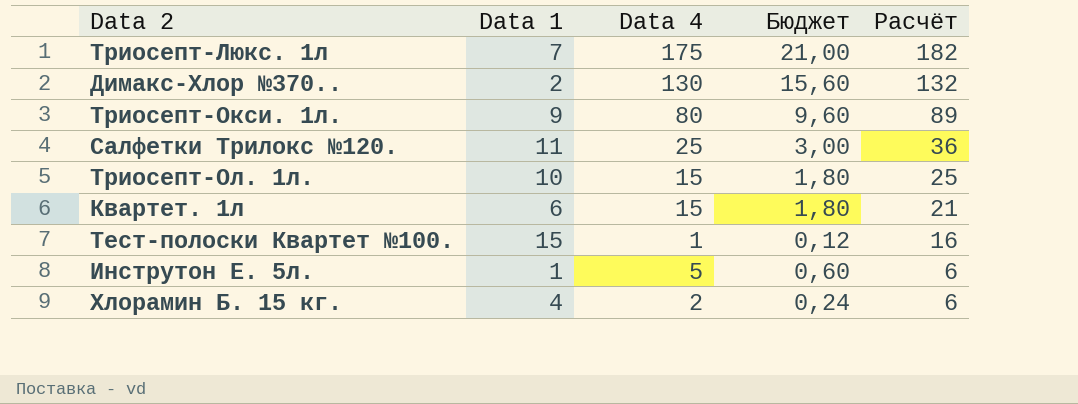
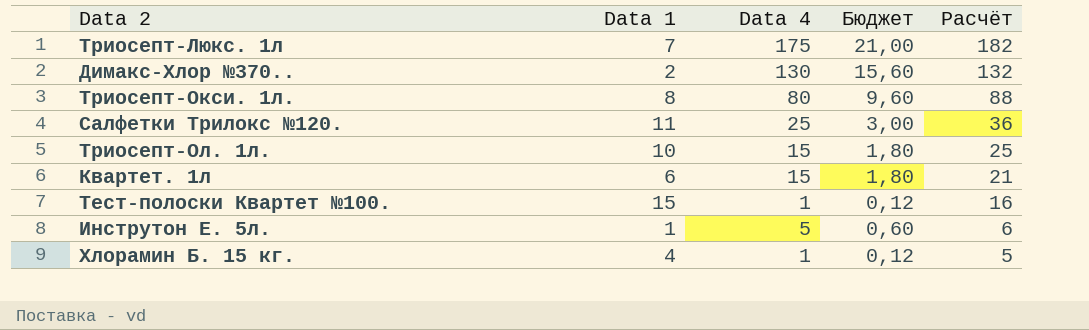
Триосепт-Окси. 1л. | Data 1: 9 -> 8
Триосепт-Окси. 1л. | Расчёт: 89 -> 88
Хлорамин Б. 15 кг. | Data 4: 2 -> 1
Хлорамин Б. 15 кг. | Бюджет: 0,24 -> 0,12
Хлорамин Б. 15 кг. | Расчёт: 6 -> 5

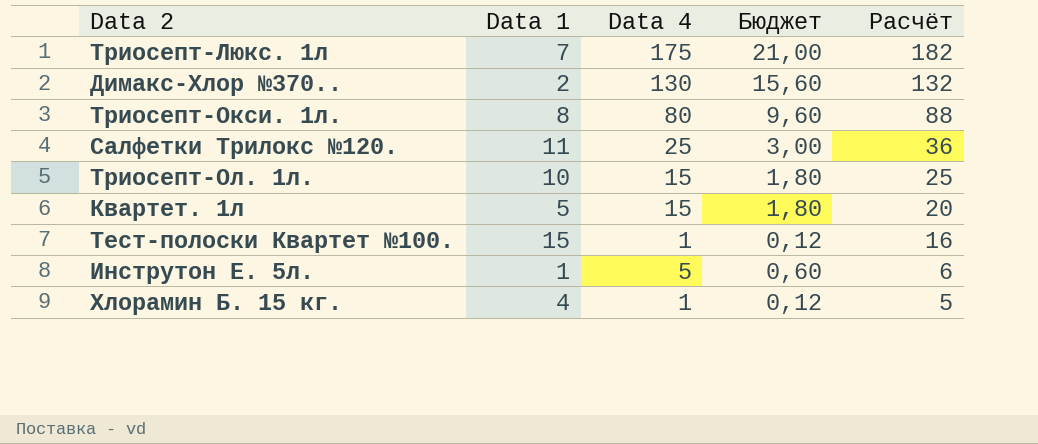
Квартет. 1л | Data 1: 6 -> 5
Квартет. 1л | Расчёт: 21 -> 20

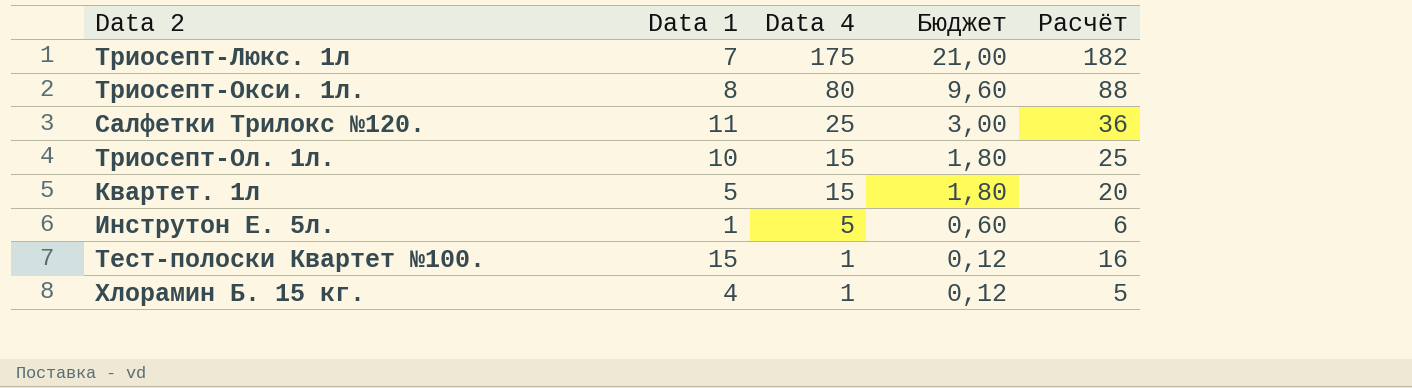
row order: Расчёт descending -> Data 4 descending
row Димакс-Хлор №370..: 2 | 130 | 15,60 | 132 -> none

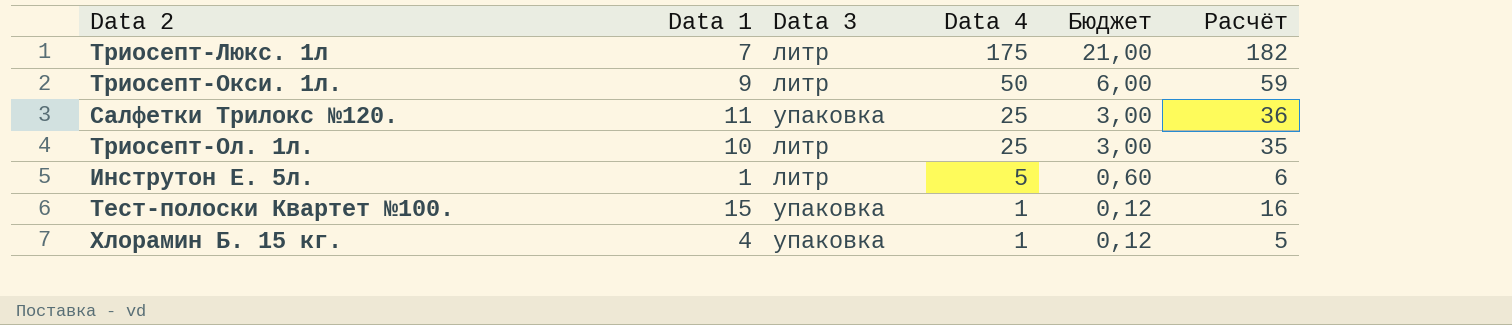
column Data 3 | position: none -> 3
row Квартет. 1л: 5 | 15 | 1,80 | 20 -> none
Триосепт-Окси. 1л. | Data 1: 8 -> 9
Триосепт-Окси. 1л. | Data 4: 80 -> 50
Триосепт-Окси. 1л. | Бюджет: 9,60 -> 6,00
Триосепт-Окси. 1л. | Расчёт: 88 -> 59
Триосепт-Ол. 1л. | Data 4: 15 -> 25
Триосепт-Ол. 1л. | Бюджет: 1,80 -> 3,00
Триосепт-Ол. 1л. | Расчёт: 25 -> 35

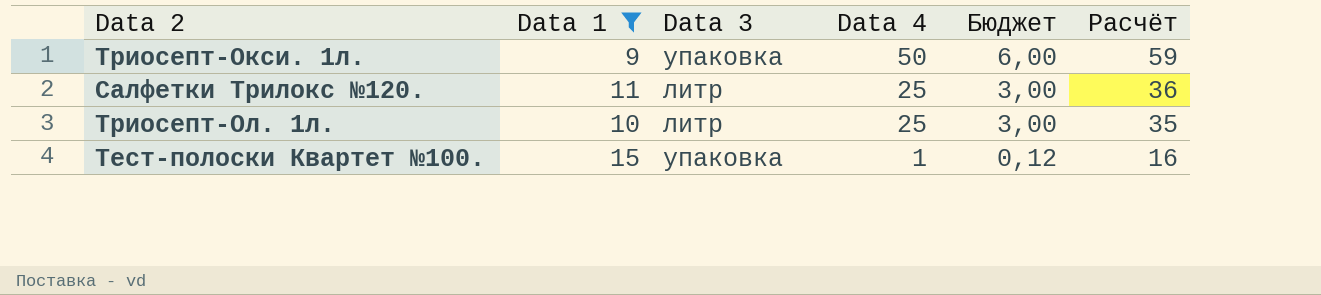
filter: none -> Data 1 >= 9
Триосепт-Окси. 1л. | Data 3: литр -> упаковка
Салфетки Трилокс №120. | Data 3: упаковка -> литр

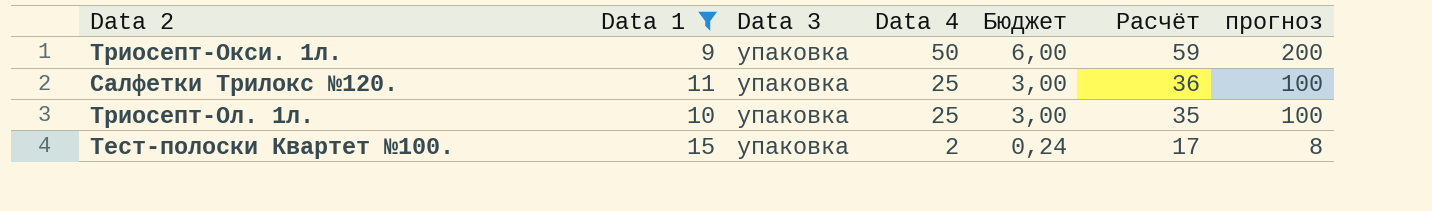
column прогноз | formula: none -> [Data 4] * 4
Салфетки Трилокс №120. | Data 3: литр -> упаковка
Триосепт-Ол. 1л. | Data 3: литр -> упаковка
Тест-полоски Квартет №100. | Data 4: 1 -> 2
Тест-полоски Квартет №100. | Бюджет: 0,12 -> 0,24
Тест-полоски Квартет №100. | Расчёт: 16 -> 17

